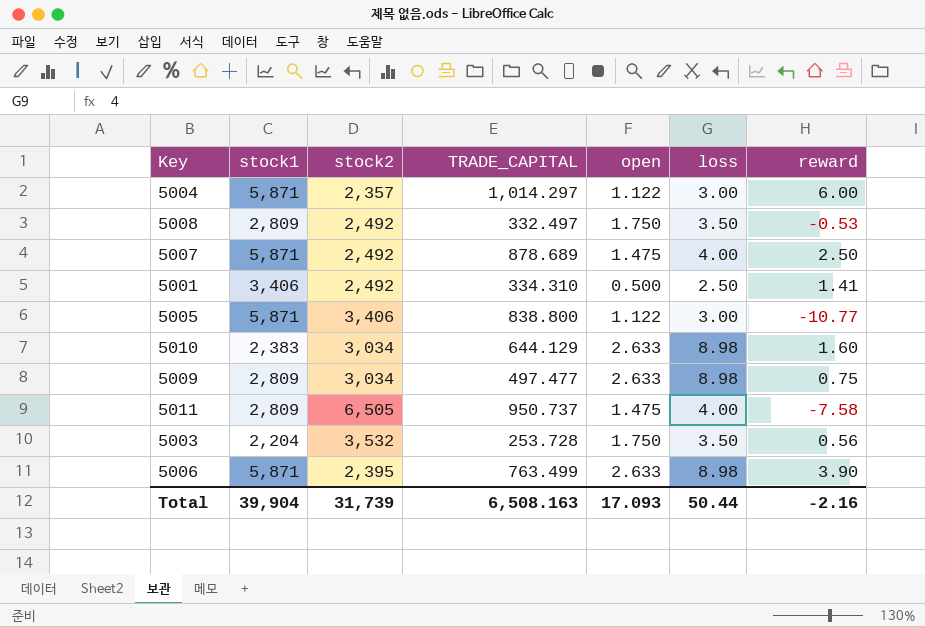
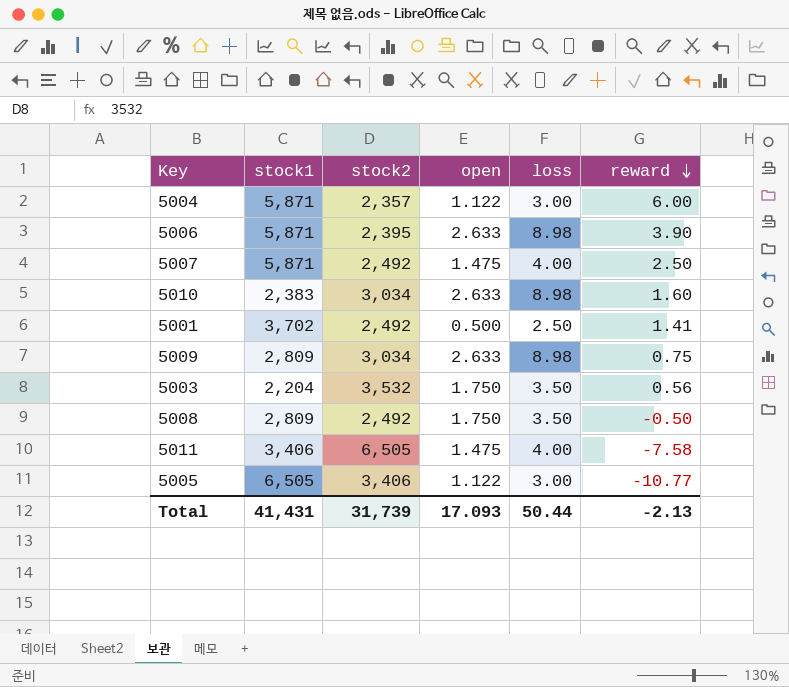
row order: none -> reward descending
column TRADE_CAPITAL | position: 4 -> none
5001 | stock1: 3,406 -> 3,702
5008 | reward: -0.53 -> -0.50
5011 | stock1: 2,809 -> 3,406
5005 | stock1: 5,871 -> 6,505
Total | stock1: 39,904 -> 41,431
Total | reward: -2.16 -> -2.13

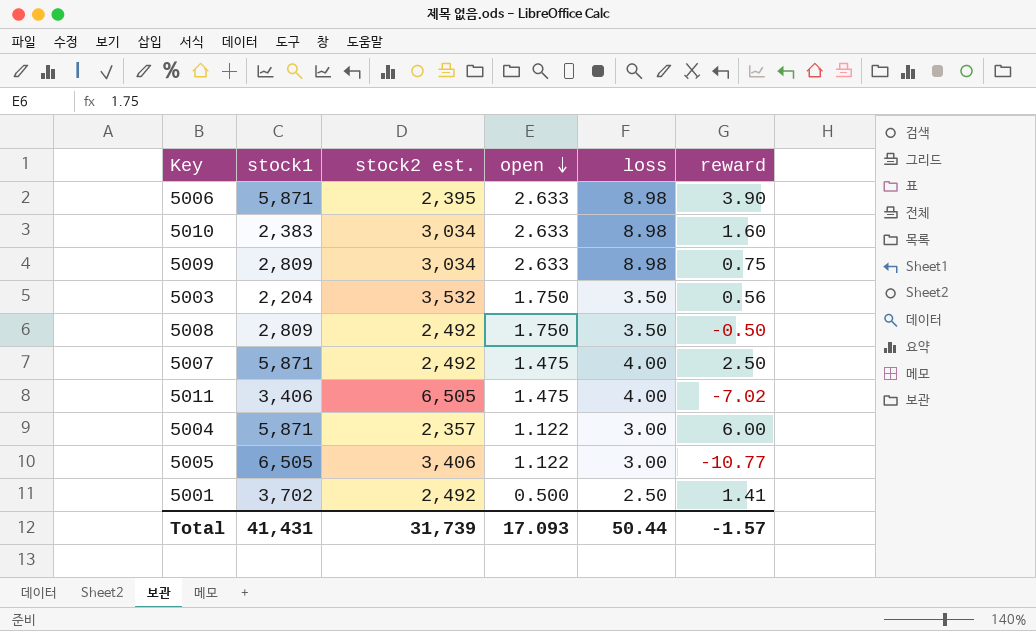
row order: reward descending -> open descending
column name: stock2 -> stock2 est.
5011 | reward: -7.58 -> -7.02
Total | reward: -2.13 -> -1.57

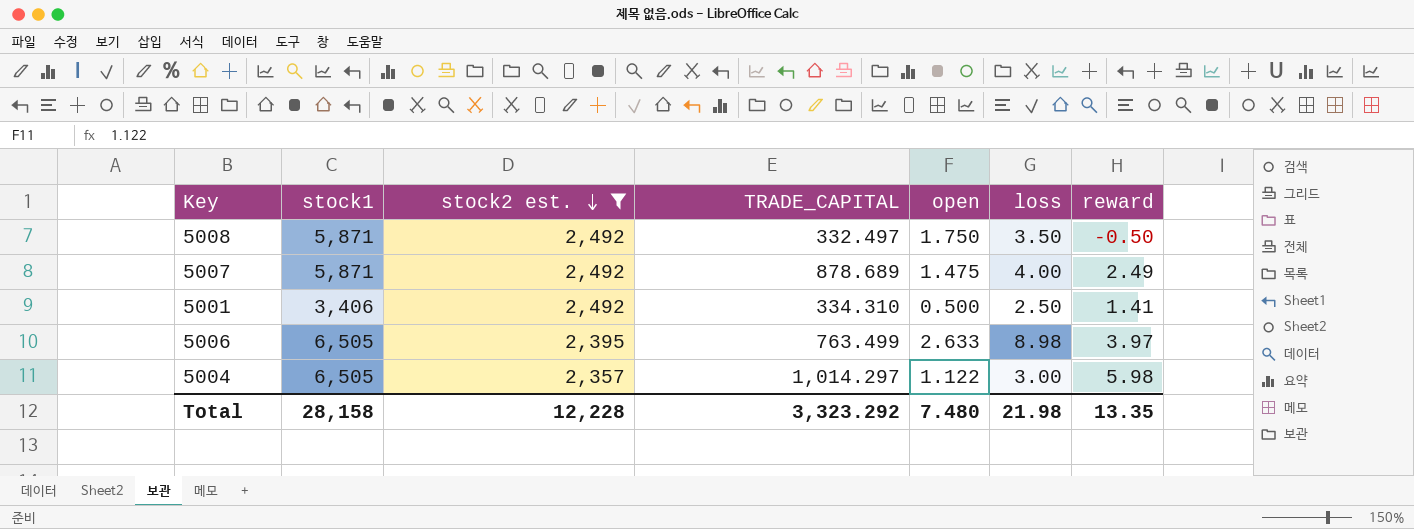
filter: none -> stock2 est. <= 2,492
row order: open descending -> stock2 est. descending
column TRADE_CAPITAL | position: none -> 4
5008 | stock1: 2,809 -> 5,871
5007 | reward: 2.50 -> 2.49
5001 | stock1: 3,702 -> 3,406
5006 | stock1: 5,871 -> 6,505
5006 | reward: 3.90 -> 3.97
5004 | stock1: 5,871 -> 6,505
5004 | reward: 6.00 -> 5.98
Total | stock1: 41,431 -> 28,158
Total | stock2 est.: 31,739 -> 12,228
Total | open: 17.093 -> 7.480
Total | loss: 50.44 -> 21.98
Total | reward: -1.57 -> 13.35

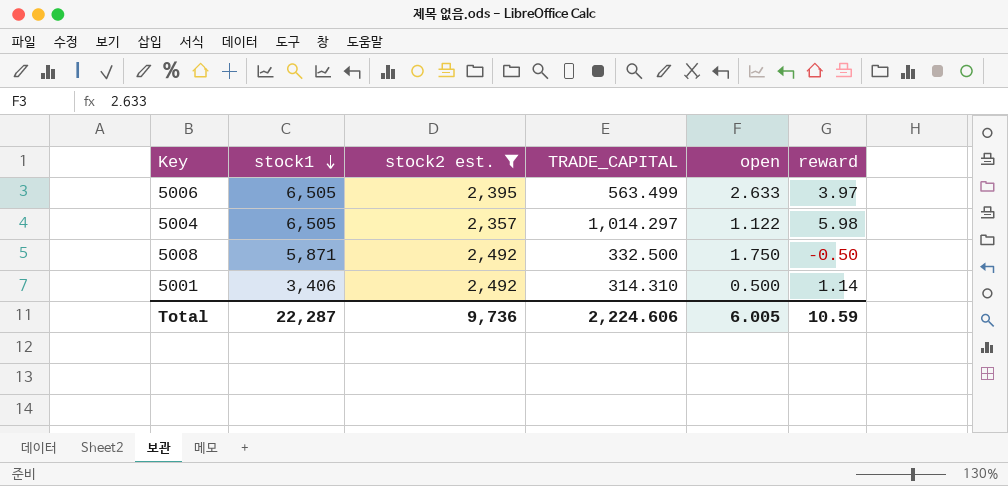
row order: stock2 est. descending -> stock1 descending
column loss | position: 6 -> none
row 5007: 5,871 | 2,492 | 878.689 | 1.475 | 4.00 | 2.49 -> none
5006 | TRADE_CAPITAL: 763.499 -> 563.499
5008 | TRADE_CAPITAL: 332.497 -> 332.500
5001 | TRADE_CAPITAL: 334.310 -> 314.310
5001 | reward: 1.41 -> 1.14
Total | stock1: 28,158 -> 22,287
Total | stock2 est.: 12,228 -> 9,736
Total | TRADE_CAPITAL: 3,323.292 -> 2,224.606
Total | open: 7.480 -> 6.005
Total | reward: 13.35 -> 10.59

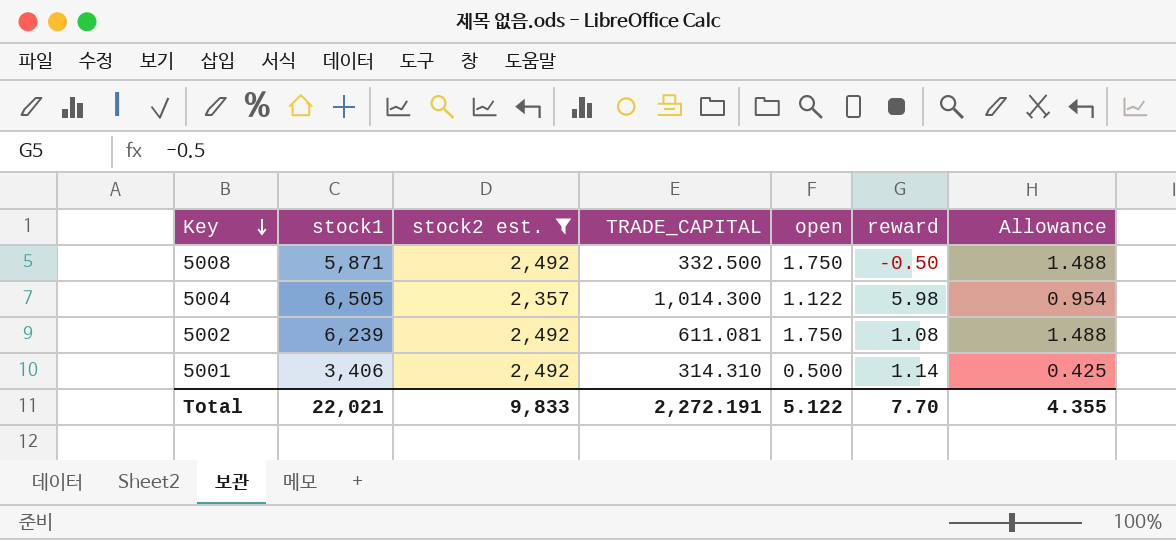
row order: stock1 descending -> Key descending
column Allowance | formula: none -> [open] * 0.85
row 5006: 6,505 | 2,395 | 563.499 | 2.633 | 3.97 -> none
5004 | TRADE_CAPITAL: 1,014.297 -> 1,014.300
row 5002: none -> 6,239 | 2,492 | 611.081 | 1.750 | 1.08 | 1.488
Total | stock1: 22,287 -> 22,021
Total | stock2 est.: 9,736 -> 9,833
Total | TRADE_CAPITAL: 2,224.606 -> 2,272.191
Total | open: 6.005 -> 5.122
Total | reward: 10.59 -> 7.70

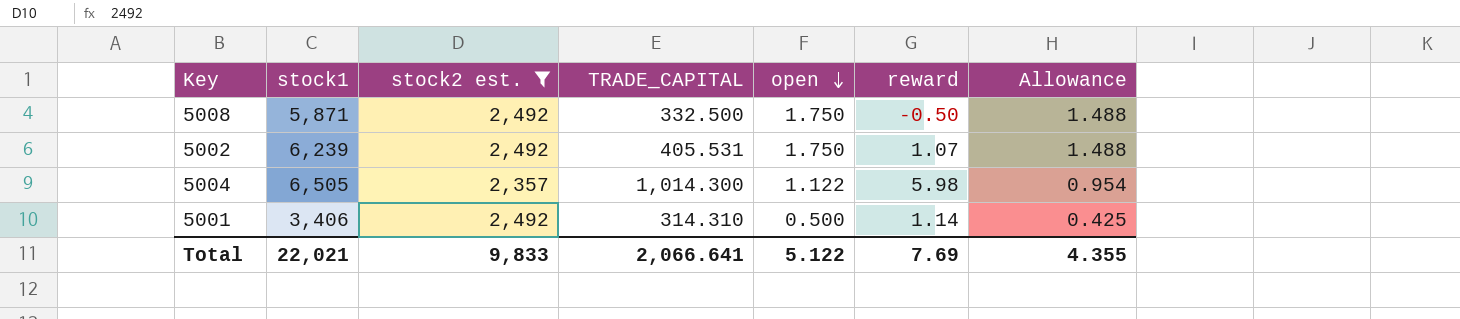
row order: Key descending -> open descending
5002 | TRADE_CAPITAL: 611.081 -> 405.531
5002 | reward: 1.08 -> 1.07
Total | TRADE_CAPITAL: 2,272.191 -> 2,066.641
Total | reward: 7.70 -> 7.69

